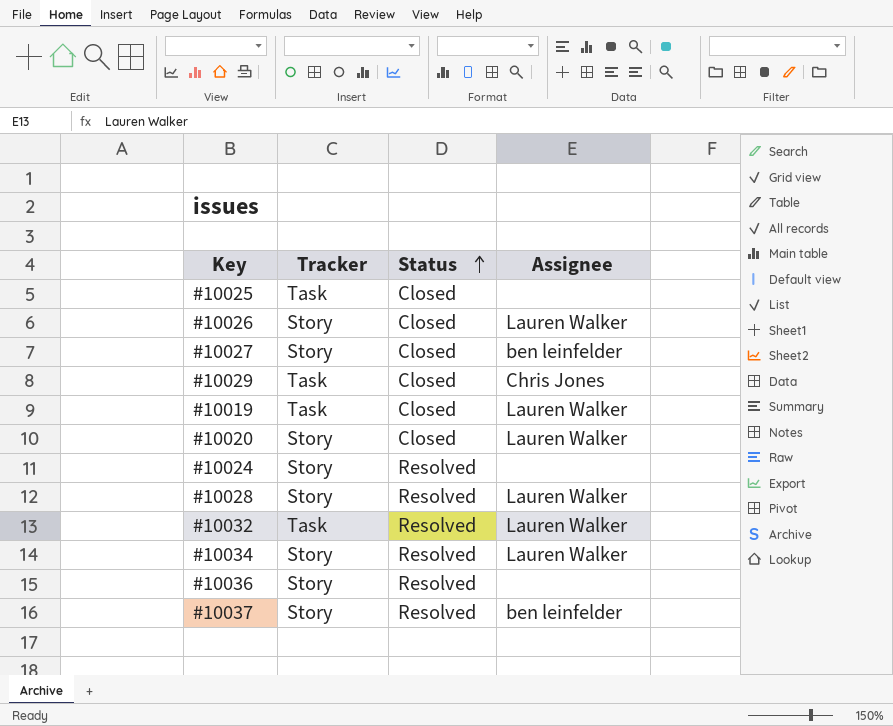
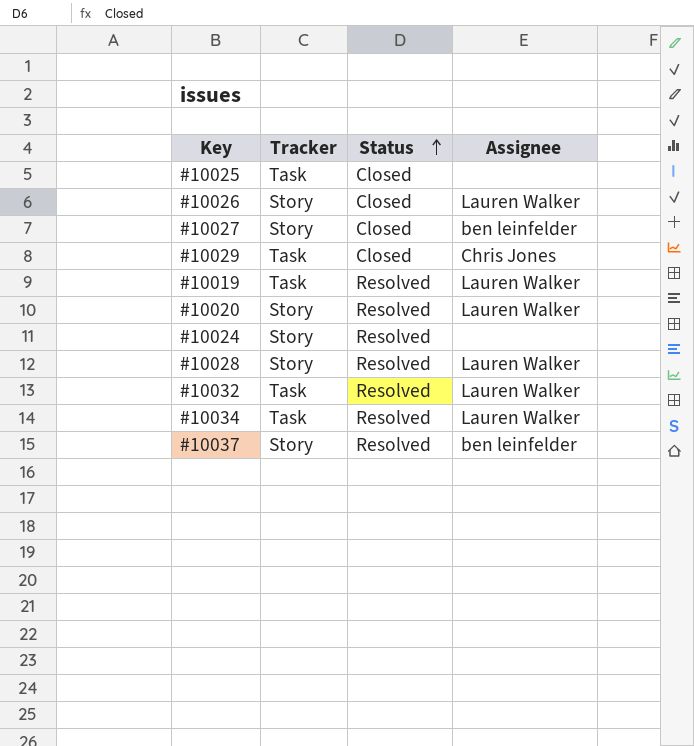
row #10036: Story | Resolved | none -> none
#10019 | Status: Closed -> Resolved
#10020 | Status: Closed -> Resolved
#10034 | Tracker: Story -> Task

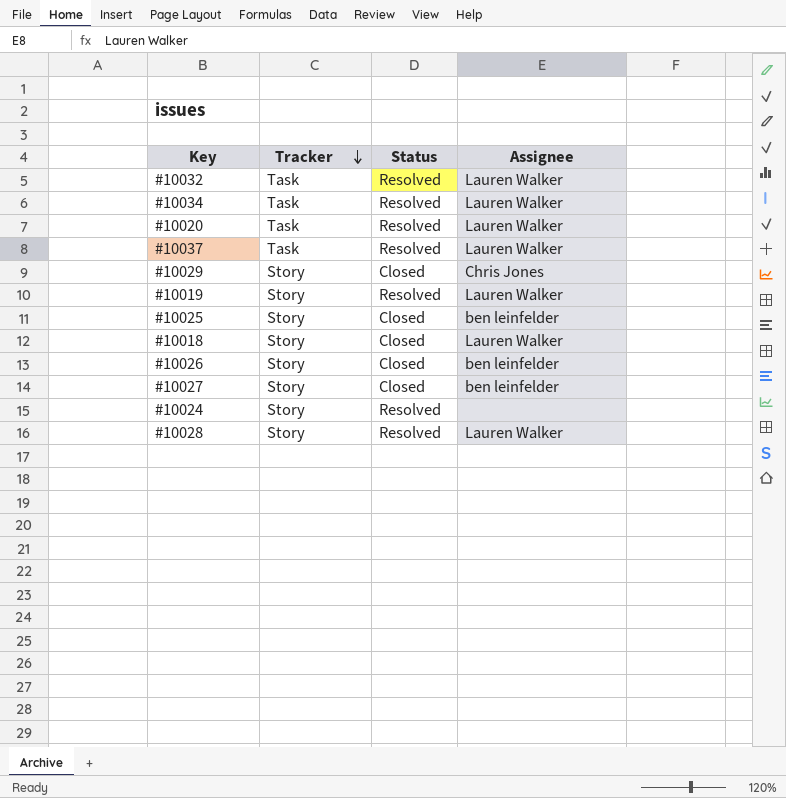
row order: Status ascending -> Tracker descending
#10020 | Tracker: Story -> Task
#10037 | Tracker: Story -> Task
#10037 | Assignee: ben leinfelder -> Lauren Walker
#10029 | Tracker: Task -> Story
#10019 | Tracker: Task -> Story
#10025 | Tracker: Task -> Story
#10025 | Assignee: none -> ben leinfelder
row #10018: none -> Story | Closed | Lauren Walker
#10026 | Assignee: Lauren Walker -> ben leinfelder

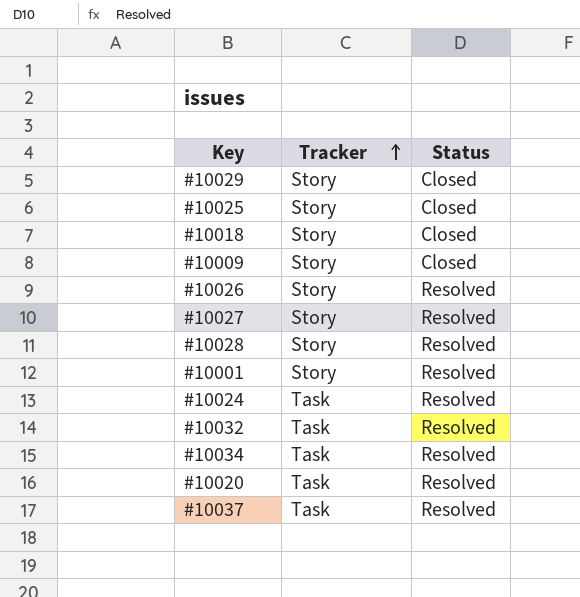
row order: Tracker descending -> Tracker ascending
column Assignee | position: 4 -> none
row #10019: Story | Resolved | Lauren Walker -> none
row #10009: none -> Story | Closed
#10026 | Status: Closed -> Resolved
#10027 | Status: Closed -> Resolved
row #10001: none -> Story | Resolved
#10024 | Tracker: Story -> Task

